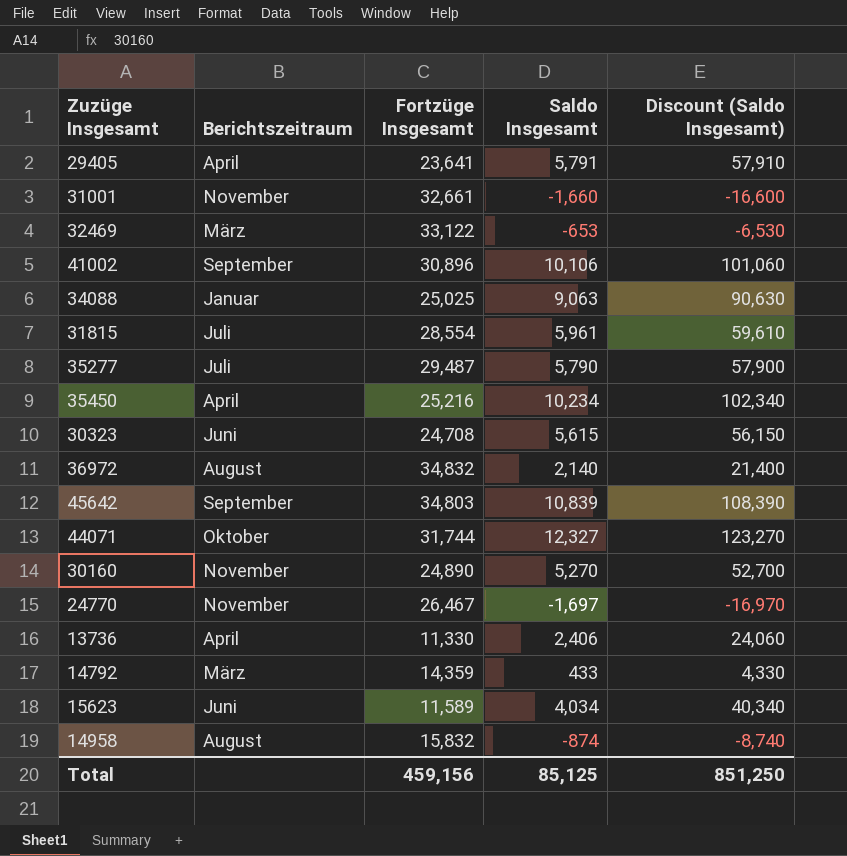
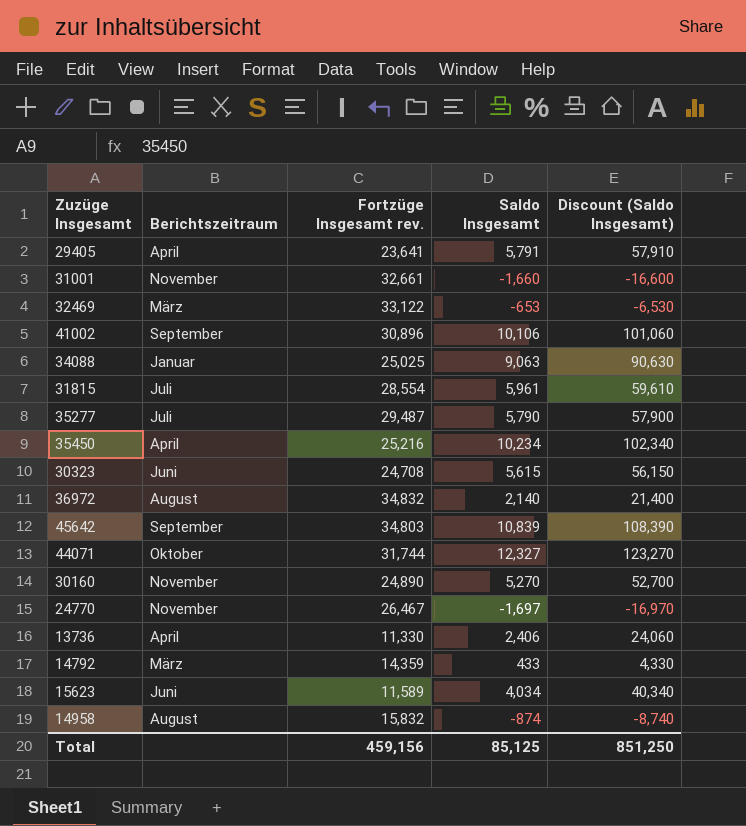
column name: Fortzüge Insgesamt -> Fortzüge Insgesamt rev.

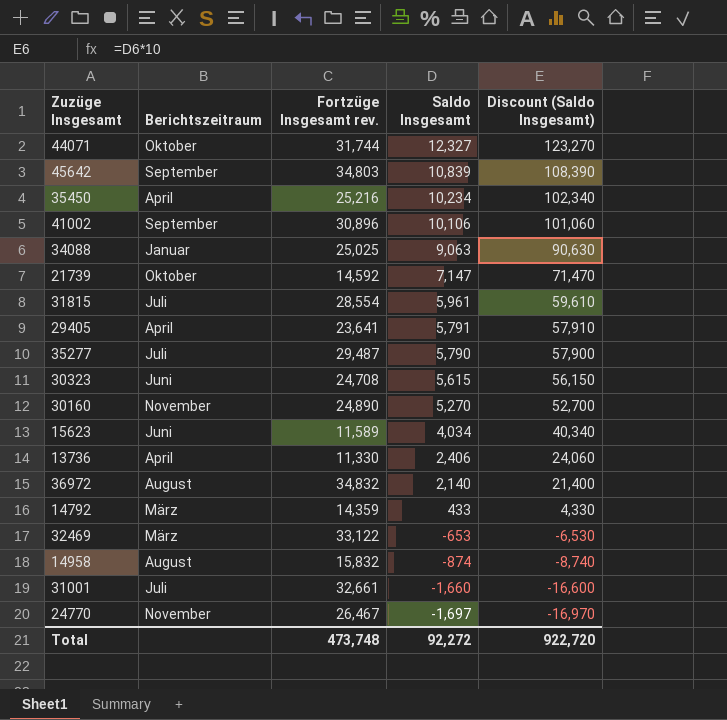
row order: none -> Saldo Insgesamt descending
row 21739: none -> Oktober | 14,592 | 7,147 | 71,470
31001 | Berichtszeitraum: November -> Juli
Total | Fortzüge Insgesamt rev.: 459,156 -> 473,748
Total | Saldo Insgesamt: 85,125 -> 92,272
Total | Discount (Saldo Insgesamt): 851,250 -> 922,720

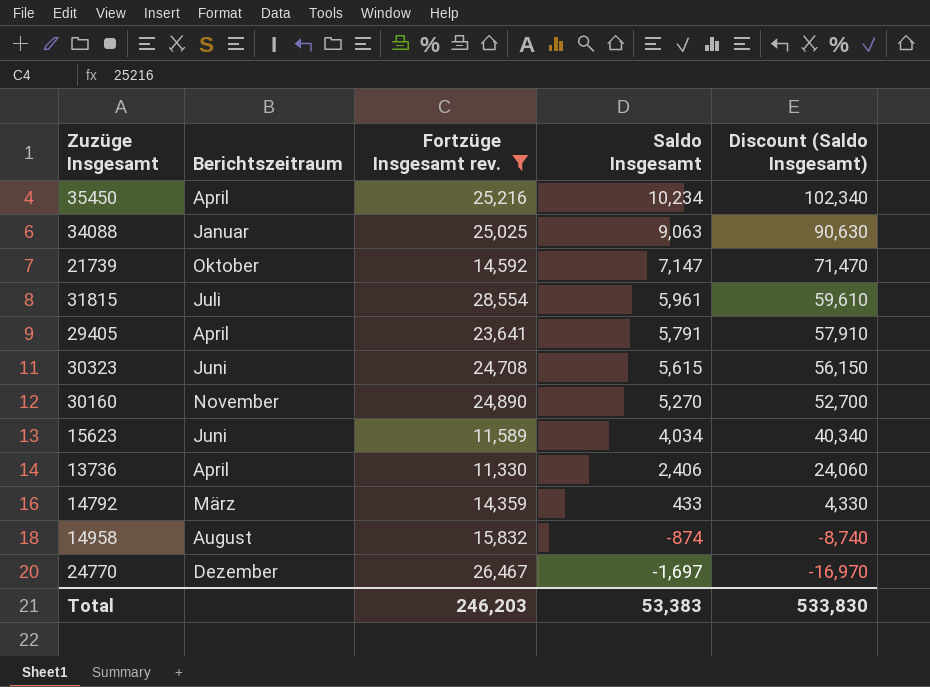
filter: none -> Fortzüge Insgesamt rev. <= 28,554
24770 | Berichtszeitraum: November -> Dezember
Total | Fortzüge Insgesamt rev.: 473,748 -> 246,203
Total | Saldo Insgesamt: 92,272 -> 53,383
Total | Discount (Saldo Insgesamt): 922,720 -> 533,830

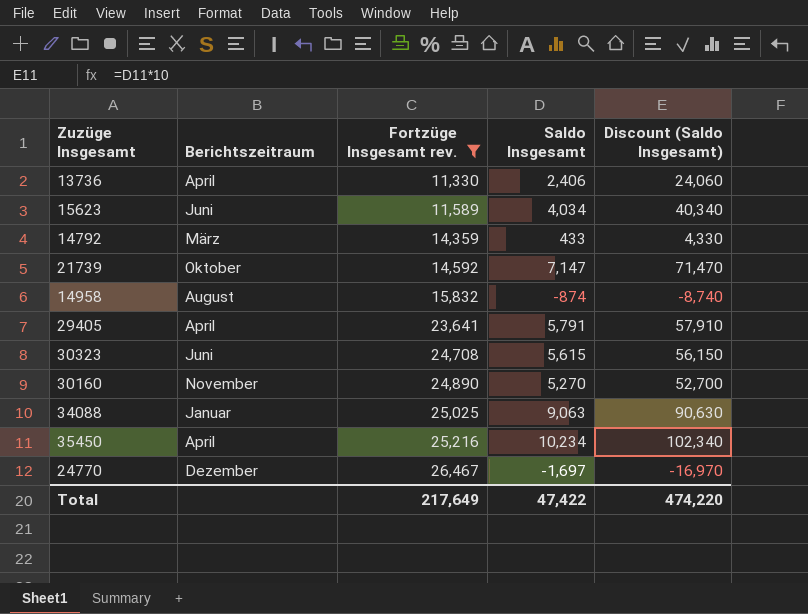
row order: Saldo Insgesamt descending -> Fortzüge Insgesamt rev. ascending
row 31815: Juli | 28,554 | 5,961 | 59,610 -> none
Total | Fortzüge Insgesamt rev.: 246,203 -> 217,649
Total | Saldo Insgesamt: 53,383 -> 47,422
Total | Discount (Saldo Insgesamt): 533,830 -> 474,220

